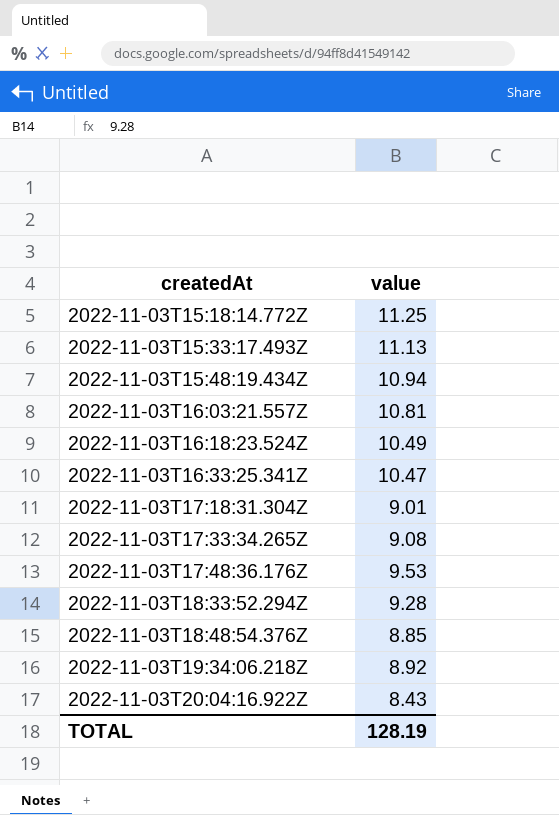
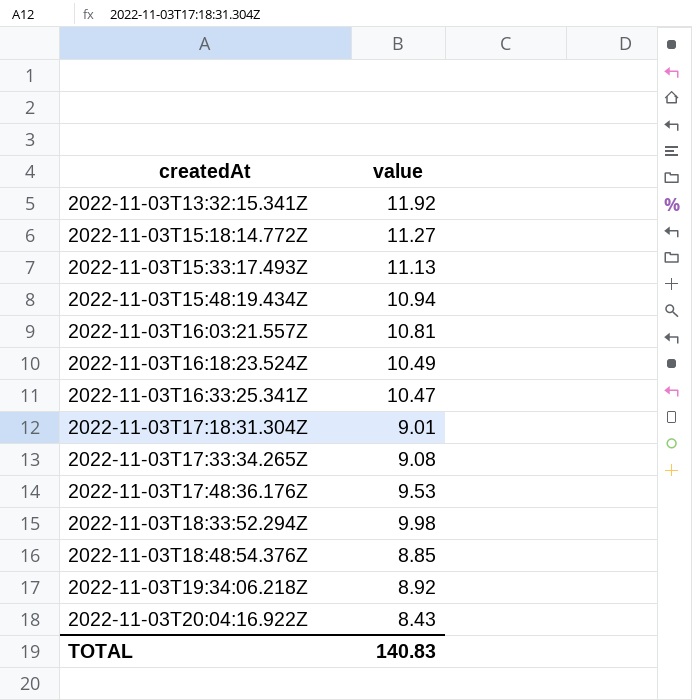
row 2022-11-03T13:32:15.341Z: none -> 11.92
2022-11-03T15:18:14.772Z | value: 11.25 -> 11.27
2022-11-03T18:33:52.294Z | value: 9.28 -> 9.98
TOTAL | value: 128.19 -> 140.83

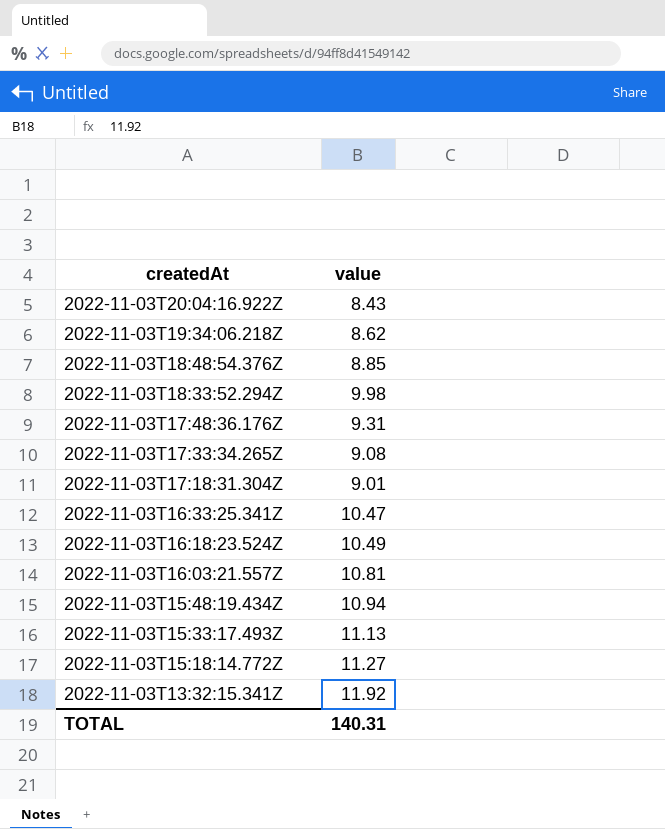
row order: createdAt ascending -> createdAt descending
2022-11-03T19:34:06.218Z | value: 8.92 -> 8.62
2022-11-03T17:48:36.176Z | value: 9.53 -> 9.31
TOTAL | value: 140.83 -> 140.31

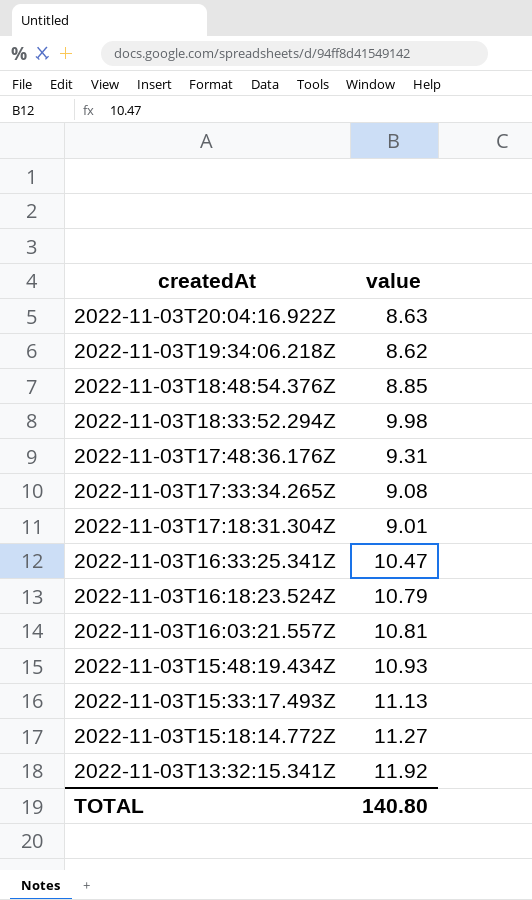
2022-11-03T20:04:16.922Z | value: 8.43 -> 8.63
2022-11-03T16:18:23.524Z | value: 10.49 -> 10.79
2022-11-03T15:48:19.434Z | value: 10.94 -> 10.93
TOTAL | value: 140.31 -> 140.80

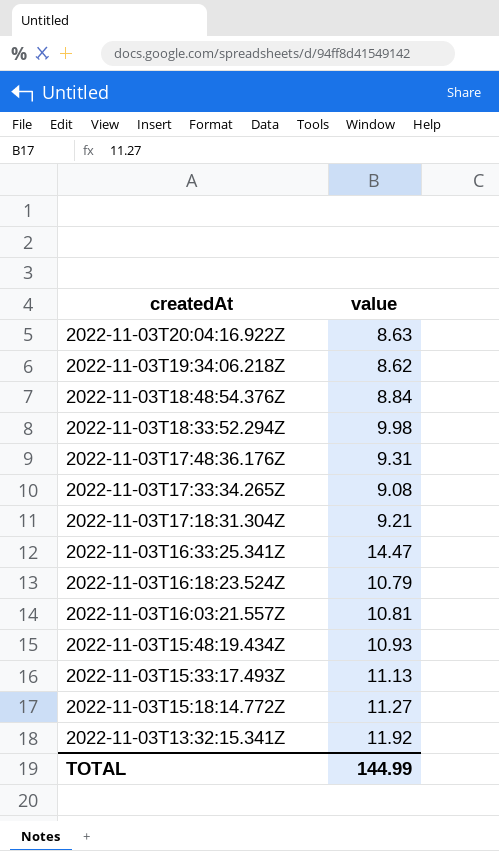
2022-11-03T18:48:54.376Z | value: 8.85 -> 8.84
2022-11-03T17:18:31.304Z | value: 9.01 -> 9.21
2022-11-03T16:33:25.341Z | value: 10.47 -> 14.47
TOTAL | value: 140.80 -> 144.99

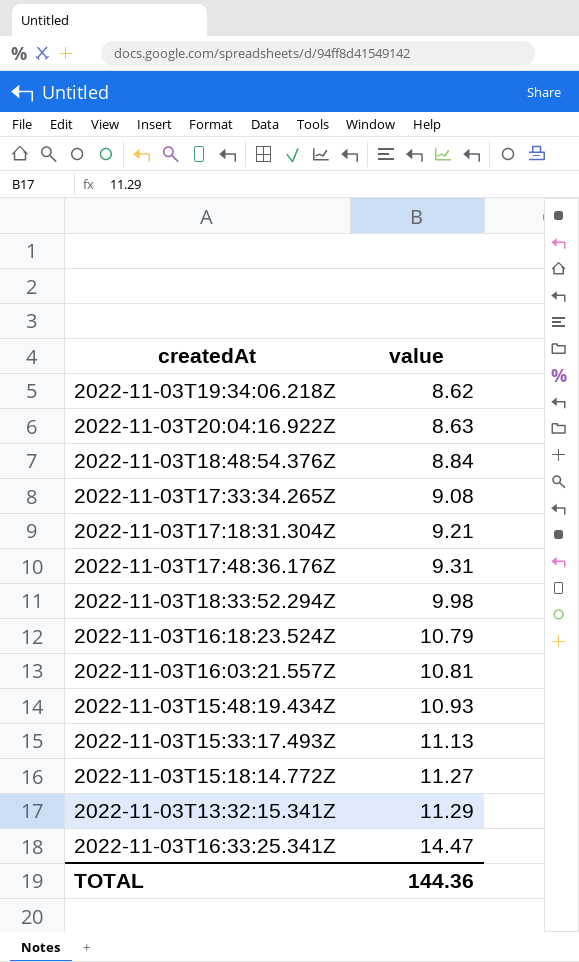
row order: createdAt descending -> value ascending
2022-11-03T13:32:15.341Z | value: 11.92 -> 11.29
TOTAL | value: 144.99 -> 144.36

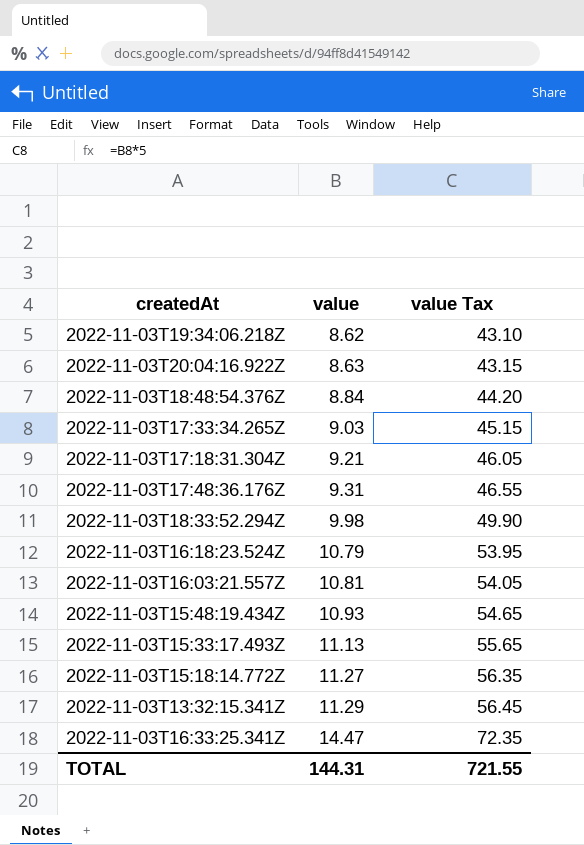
column value Tax | formula: none -> [value] * 5
2022-11-03T17:33:34.265Z | value: 9.08 -> 9.03
TOTAL | value: 144.36 -> 144.31

